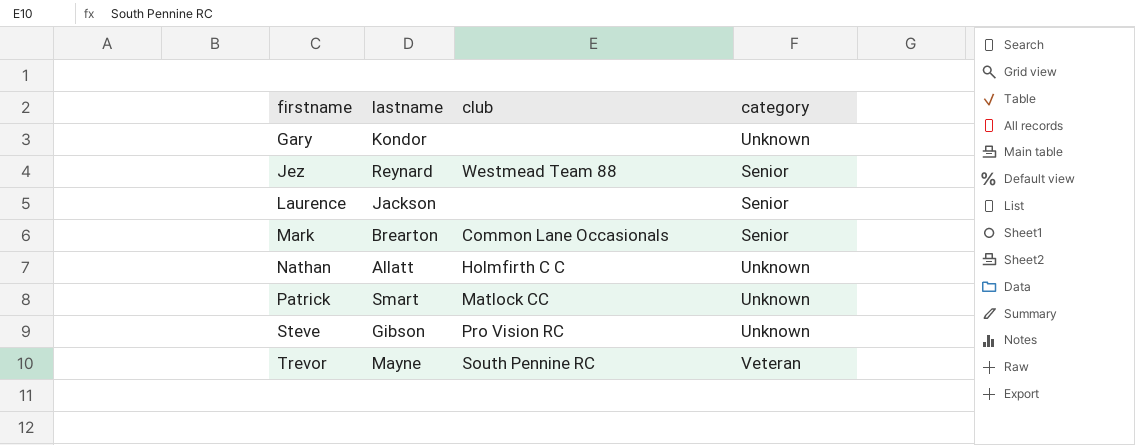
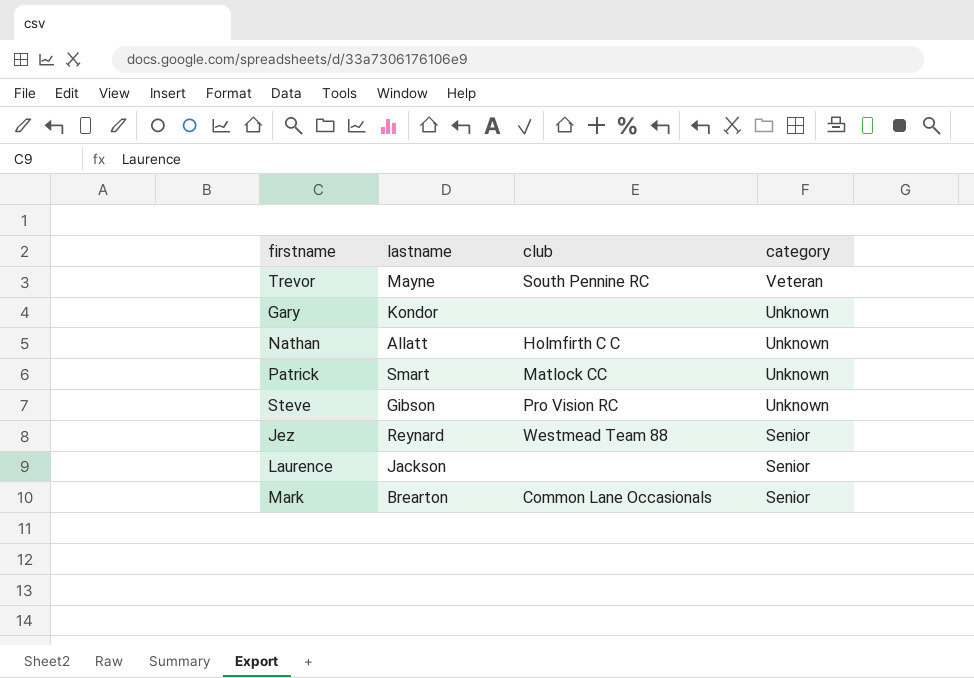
row order: firstname ascending -> category descending

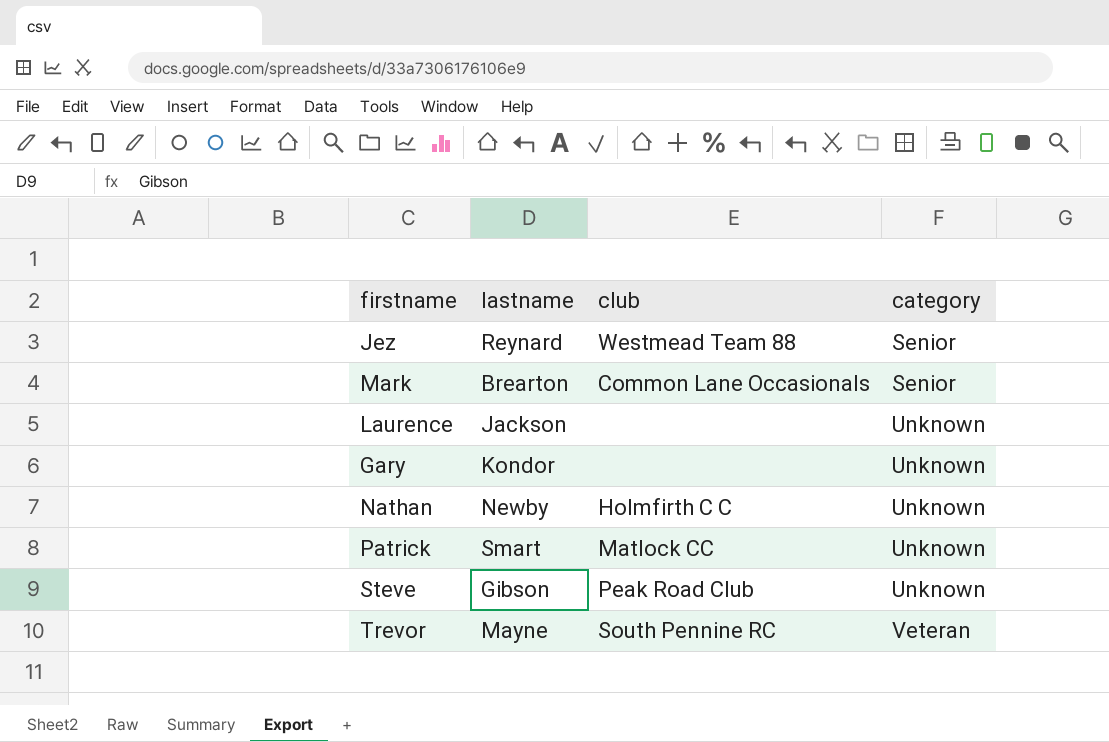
row order: category descending -> category ascending
Laurence | category: Senior -> Unknown
Nathan | lastname: Allatt -> Newby
Steve | club: Pro Vision RC -> Peak Road Club

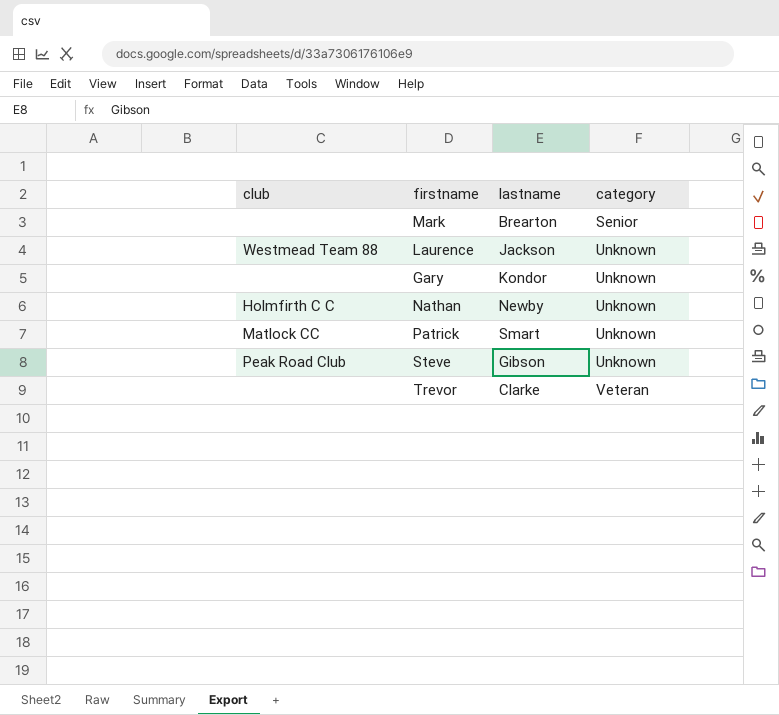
column club | position: 3 -> 1
row Jez: Reynard | Westmead Team 88 | Senior -> none
Mark | club: Common Lane Occasionals -> none
Laurence | club: none -> Westmead Team 88
Trevor | club: South Pennine RC -> none
Trevor | lastname: Mayne -> Clarke

